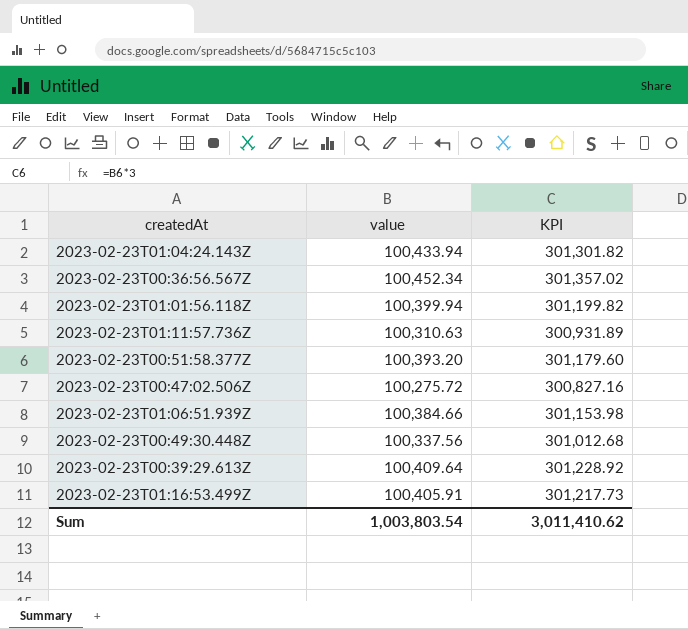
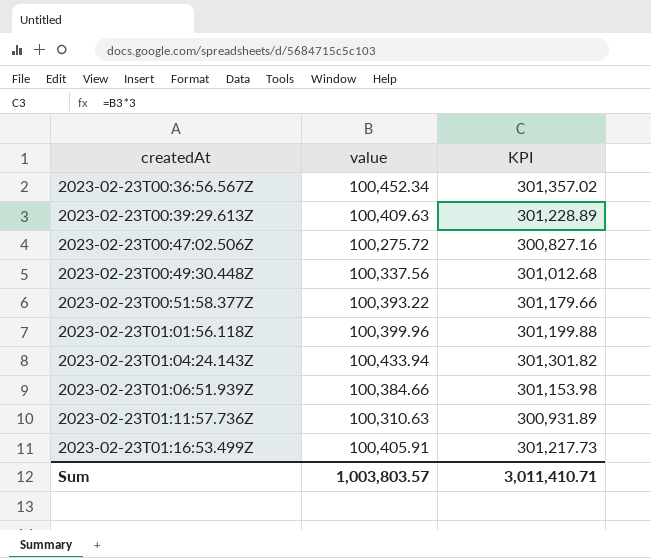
row order: none -> createdAt ascending
2023-02-23T00:39:29.613Z | value: 100,409.64 -> 100,409.63
2023-02-23T00:39:29.613Z | KPI: 301,228.92 -> 301,228.89
2023-02-23T00:51:58.377Z | value: 100,393.20 -> 100,393.22
2023-02-23T00:51:58.377Z | KPI: 301,179.60 -> 301,179.66
2023-02-23T01:01:56.118Z | value: 100,399.94 -> 100,399.96
2023-02-23T01:01:56.118Z | KPI: 301,199.82 -> 301,199.88
Sum | value: 1,003,803.54 -> 1,003,803.57
Sum | KPI: 3,011,410.62 -> 3,011,410.71

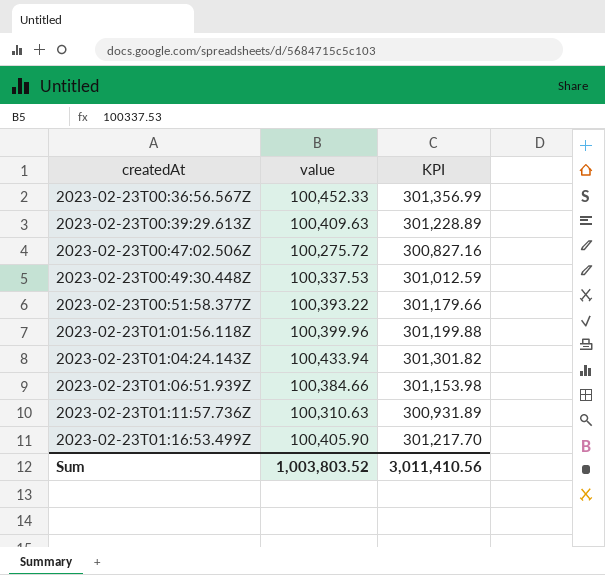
2023-02-23T00:36:56.567Z | value: 100,452.34 -> 100,452.33
2023-02-23T00:36:56.567Z | KPI: 301,357.02 -> 301,356.99
2023-02-23T00:49:30.448Z | value: 100,337.56 -> 100,337.53
2023-02-23T00:49:30.448Z | KPI: 301,012.68 -> 301,012.59
2023-02-23T01:16:53.499Z | value: 100,405.91 -> 100,405.90
2023-02-23T01:16:53.499Z | KPI: 301,217.73 -> 301,217.70
Sum | value: 1,003,803.57 -> 1,003,803.52
Sum | KPI: 3,011,410.71 -> 3,011,410.56

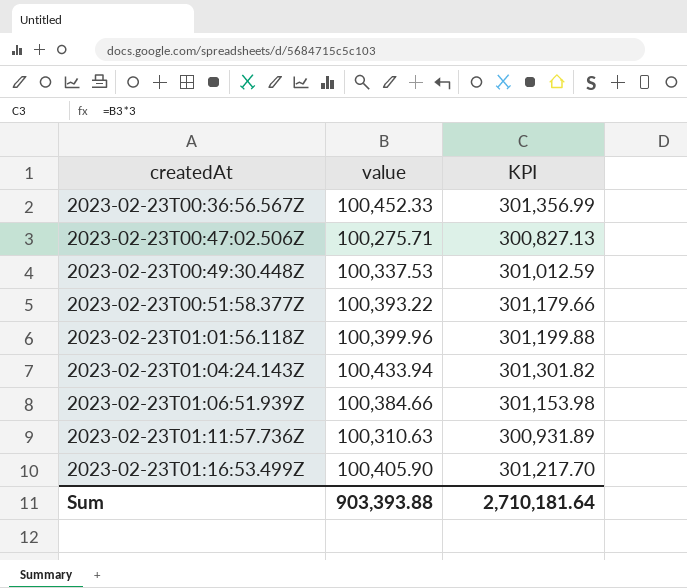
row 2023-02-23T00:39:29.613Z: 100,409.63 | 301,228.89 -> none
2023-02-23T00:47:02.506Z | value: 100,275.72 -> 100,275.71
2023-02-23T00:47:02.506Z | KPI: 300,827.16 -> 300,827.13
Sum | value: 1,003,803.52 -> 903,393.88
Sum | KPI: 3,011,410.56 -> 2,710,181.64

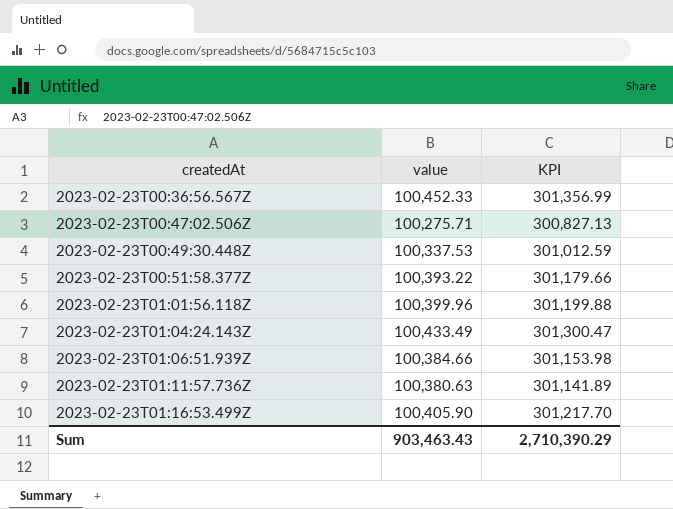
2023-02-23T01:04:24.143Z | value: 100,433.94 -> 100,433.49
2023-02-23T01:04:24.143Z | KPI: 301,301.82 -> 301,300.47
2023-02-23T01:11:57.736Z | value: 100,310.63 -> 100,380.63
2023-02-23T01:11:57.736Z | KPI: 300,931.89 -> 301,141.89
Sum | value: 903,393.88 -> 903,463.43
Sum | KPI: 2,710,181.64 -> 2,710,390.29

